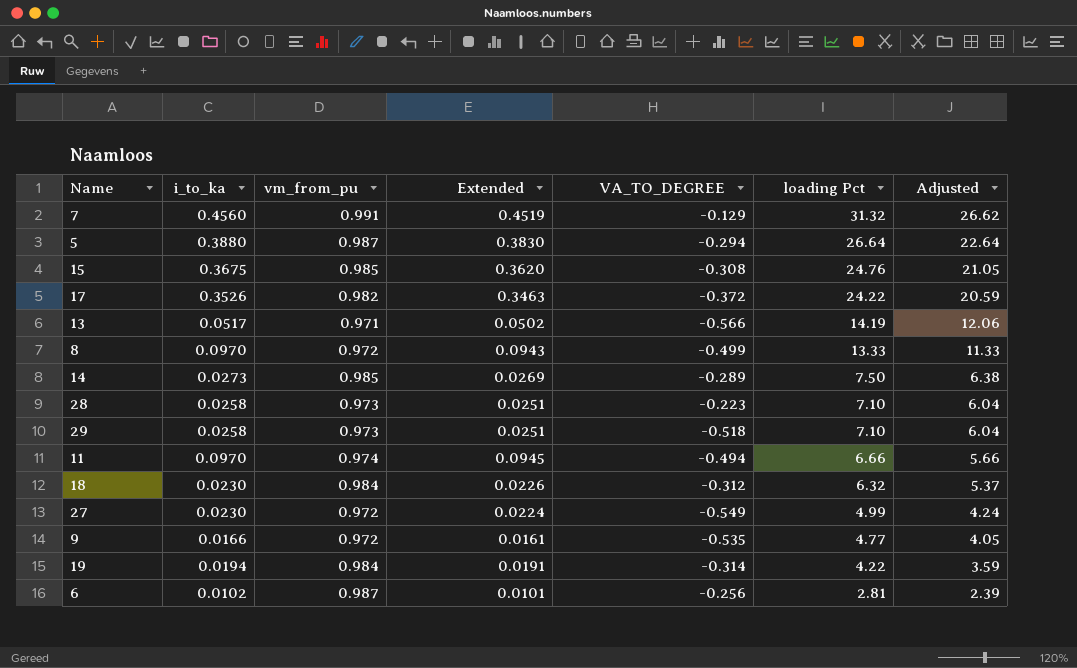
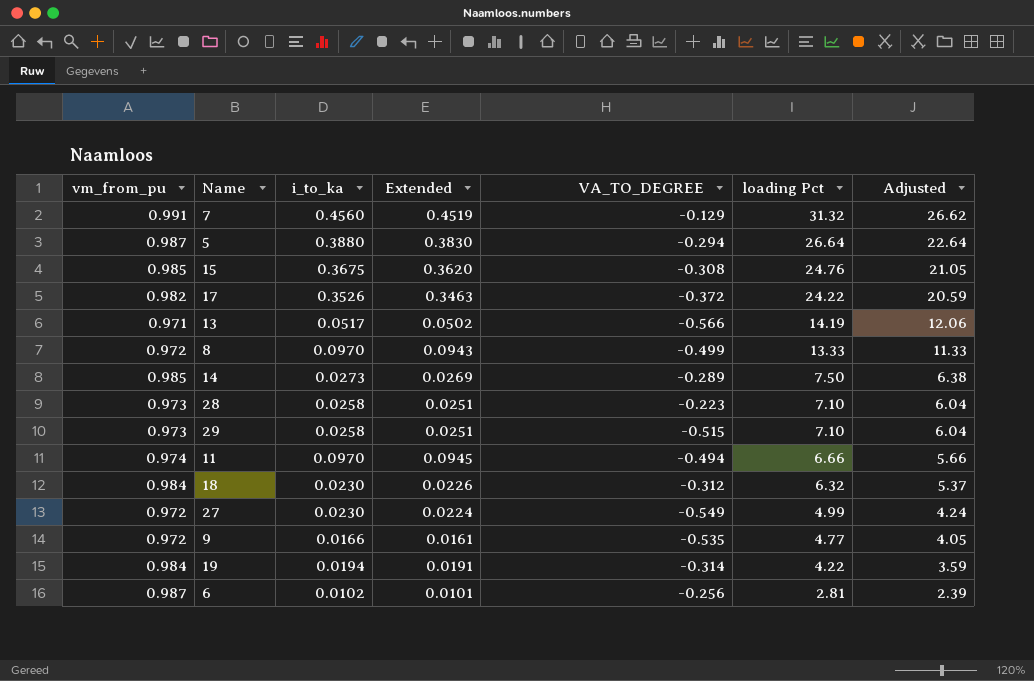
column vm_from_pu | position: 3 -> 1
29 | VA_TO_DEGREE: -0.518 -> -0.515

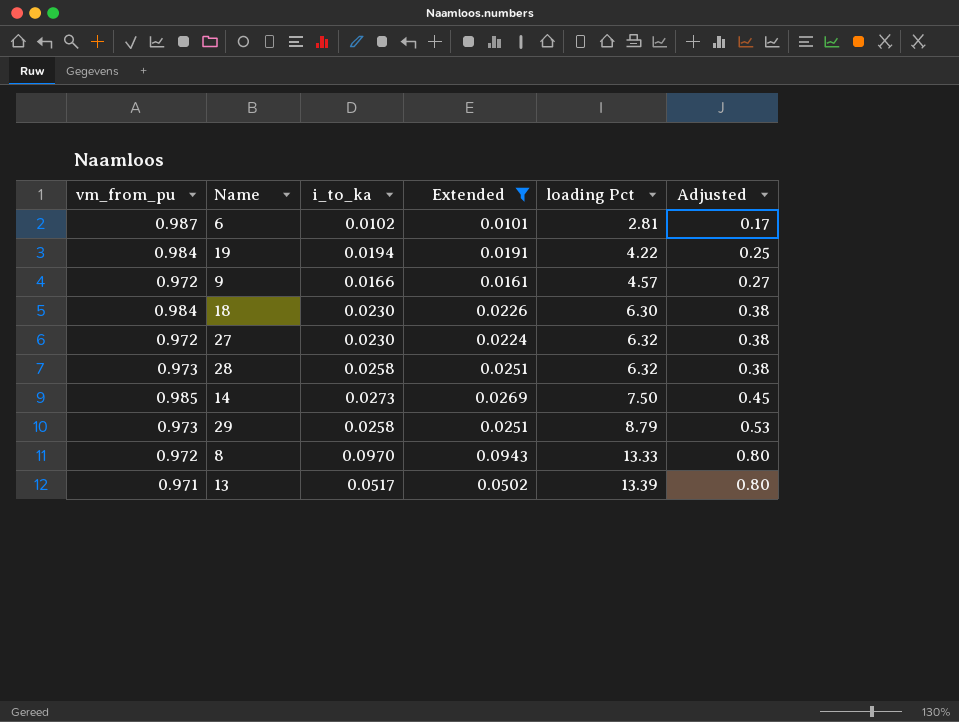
filter: none -> Extended <= 0.0943
row order: loading Pct descending -> loading Pct ascending
column VA_TO_DEGREE | position: 5 -> none
column Adjusted | formula: [loading Pct] * 0.85 -> [loading Pct] * 0.06
9 | loading Pct: 4.77 -> 4.57
18 | loading Pct: 6.32 -> 6.30
27 | loading Pct: 4.99 -> 6.32
28 | loading Pct: 7.10 -> 6.32
29 | loading Pct: 7.10 -> 8.79
13 | loading Pct: 14.19 -> 13.39

